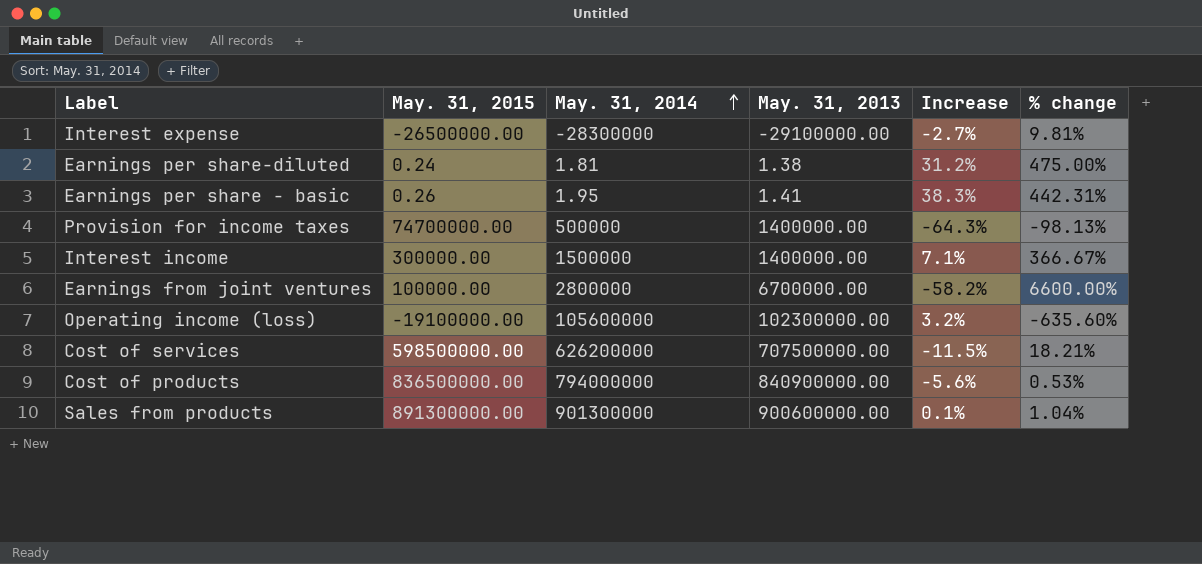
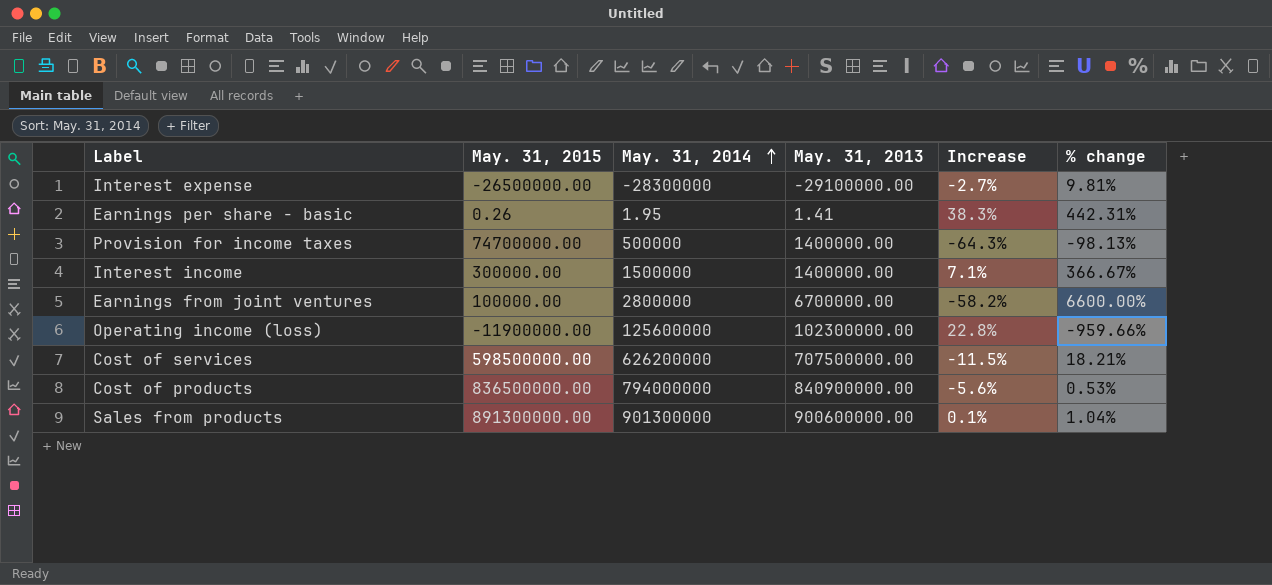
row Earnings per share-diluted: 0.24 | 1.81 | 1.38 | 31.2% | 475.00% -> none
Operating income (loss) | May. 31, 2015: -19100000.00 -> -11900000.00
Operating income (loss) | May. 31, 2014: 105600000 -> 125600000
Operating income (loss) | Increase: 3.2% -> 22.8%
Operating income (loss) | % change: -635.60% -> -959.66%

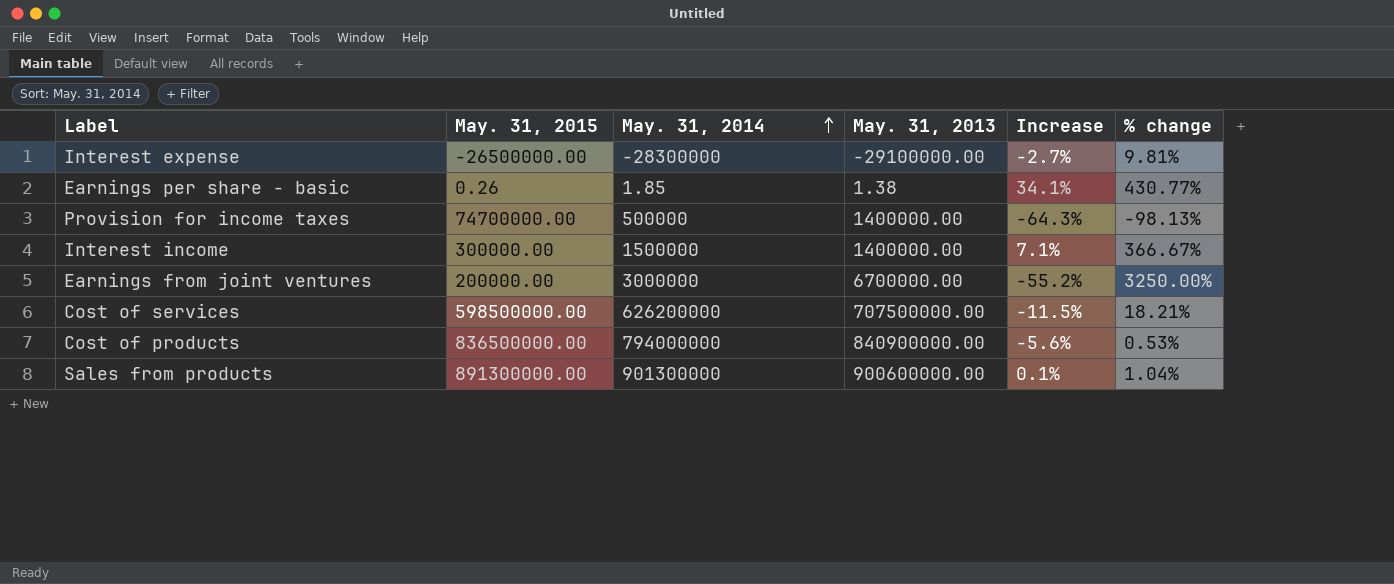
row Operating income (loss): -11900000.00 | 125600000 | 102300000.00 | 22.8% | -959.66% -> none
Earnings per share - basic | May. 31, 2014: 1.95 -> 1.85
Earnings per share - basic | May. 31, 2013: 1.41 -> 1.38
Earnings per share - basic | Increase: 38.3% -> 34.1%
Earnings per share - basic | % change: 442.31% -> 430.77%
Earnings from joint ventures | May. 31, 2015: 100000.00 -> 200000.00
Earnings from joint ventures | May. 31, 2014: 2800000 -> 3000000
Earnings from joint ventures | Increase: -58.2% -> -55.2%
Earnings from joint ventures | % change: 6600.00% -> 3250.00%

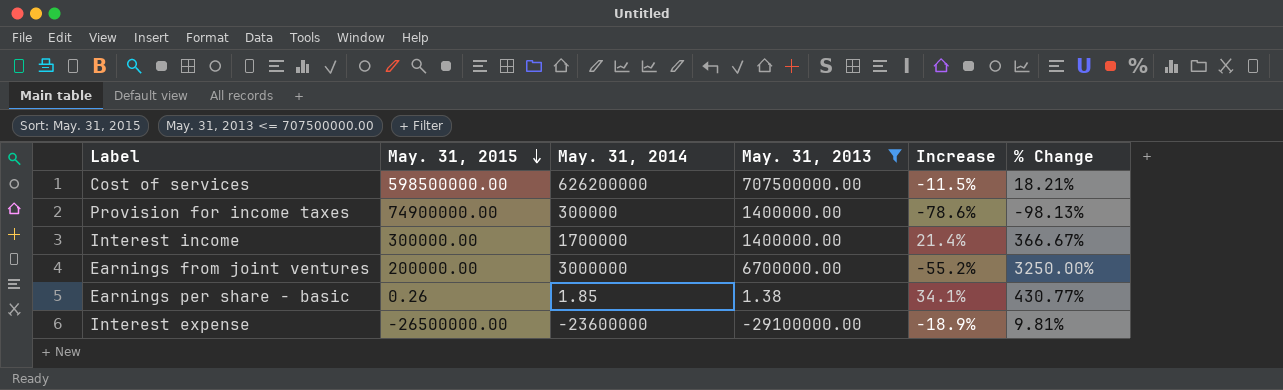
filter: none -> May. 31, 2013 <= 707500000.00
row order: May. 31, 2014 ascending -> May. 31, 2015 descending
column name: % change -> % Change
Provision for income taxes | May. 31, 2015: 74700000.00 -> 74900000.00
Provision for income taxes | May. 31, 2014: 500000 -> 300000
Provision for income taxes | Increase: -64.3% -> -78.6%
Interest income | May. 31, 2014: 1500000 -> 1700000
Interest income | Increase: 7.1% -> 21.4%
Interest expense | May. 31, 2014: -28300000 -> -23600000
Interest expense | Increase: -2.7% -> -18.9%

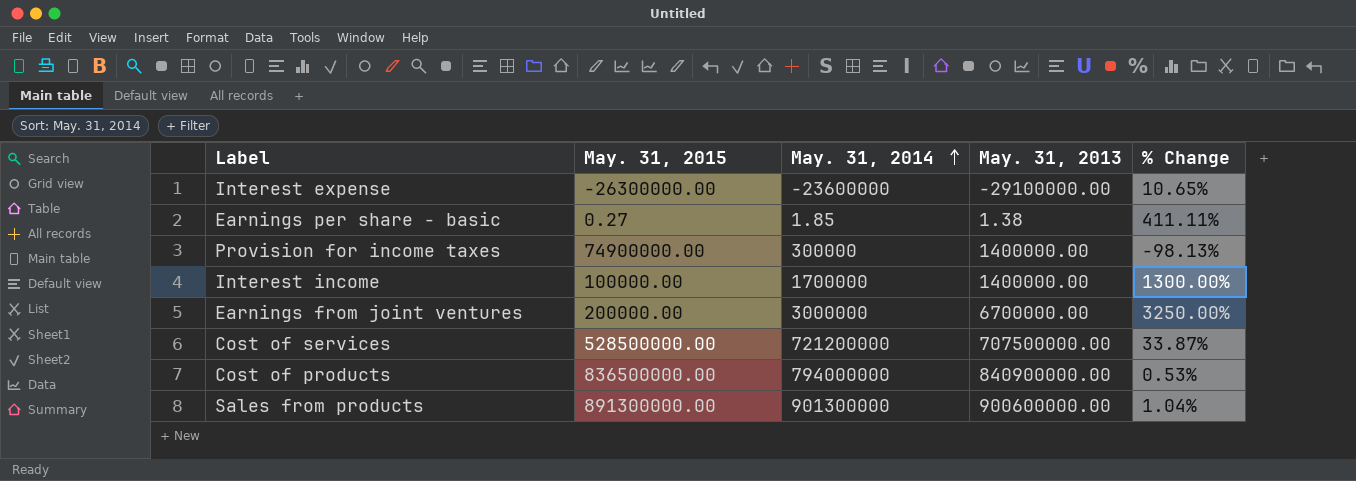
filter: May. 31, 2013 <= 707500000.00 -> none
row order: May. 31, 2015 descending -> May. 31, 2014 ascending
column Increase | formula: ([May. 31, 2014] - [May. 31, 2013]) / [May. 31, 2013] -> none
Interest expense | May. 31, 2015: -26500000.00 -> -26300000.00
Interest expense | % Change: 9.81% -> 10.65%
Earnings per share - basic | May. 31, 2015: 0.26 -> 0.27
Earnings per share - basic | % Change: 430.77% -> 411.11%
Interest income | May. 31, 2015: 300000.00 -> 100000.00
Interest income | % Change: 366.67% -> 1300.00%
Cost of services | May. 31, 2015: 598500000.00 -> 528500000.00
Cost of services | May. 31, 2014: 626200000 -> 721200000
Cost of services | % Change: 18.21% -> 33.87%

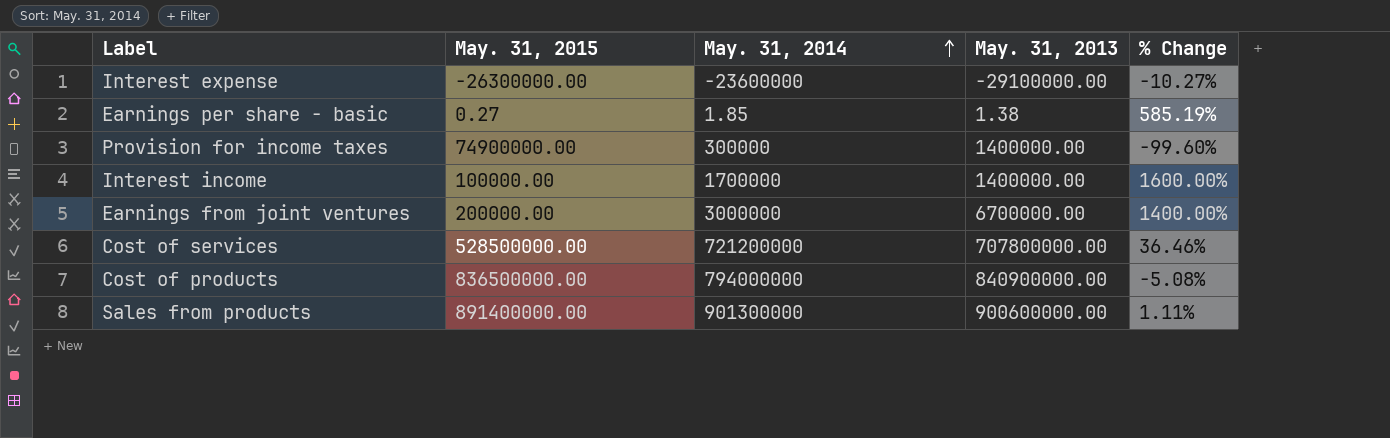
column % Change | formula: ([May. 31, 2013] - [May. 31, 2015]) / [May. 31, 2015] -> ([May. 31, 2014] - [May. 31, 2015]) / [May. 31, 2015]
Cost of services | May. 31, 2013: 707500000.00 -> 707800000.00
Sales from products | May. 31, 2015: 891300000.00 -> 891400000.00

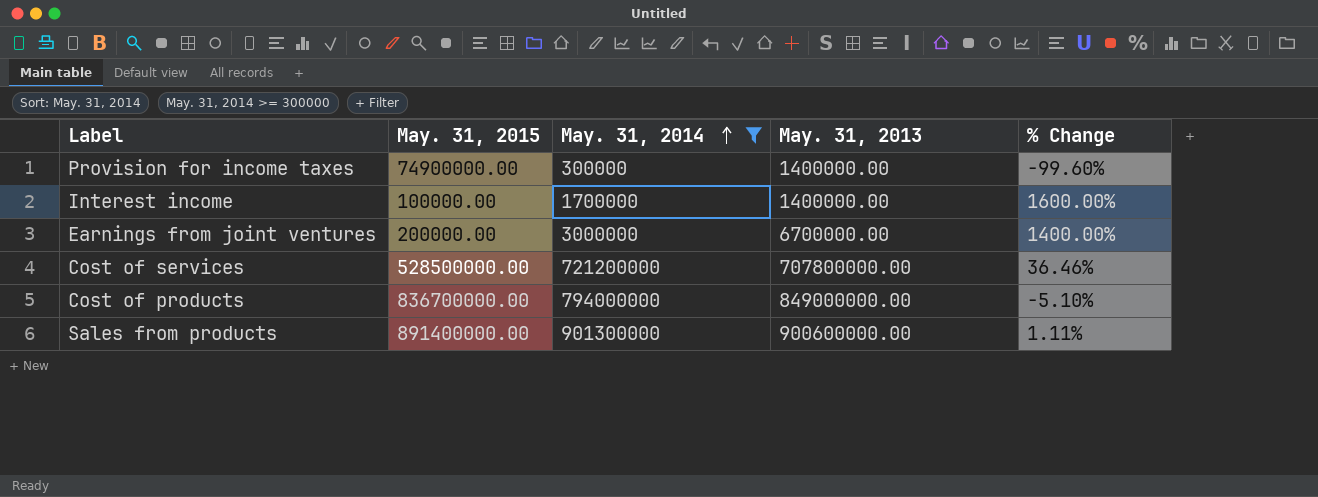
filter: none -> May. 31, 2014 >= 300000
Cost of products | May. 31, 2015: 836500000.00 -> 836700000.00
Cost of products | May. 31, 2013: 840900000.00 -> 849000000.00
Cost of products | % Change: -5.08% -> -5.10%

